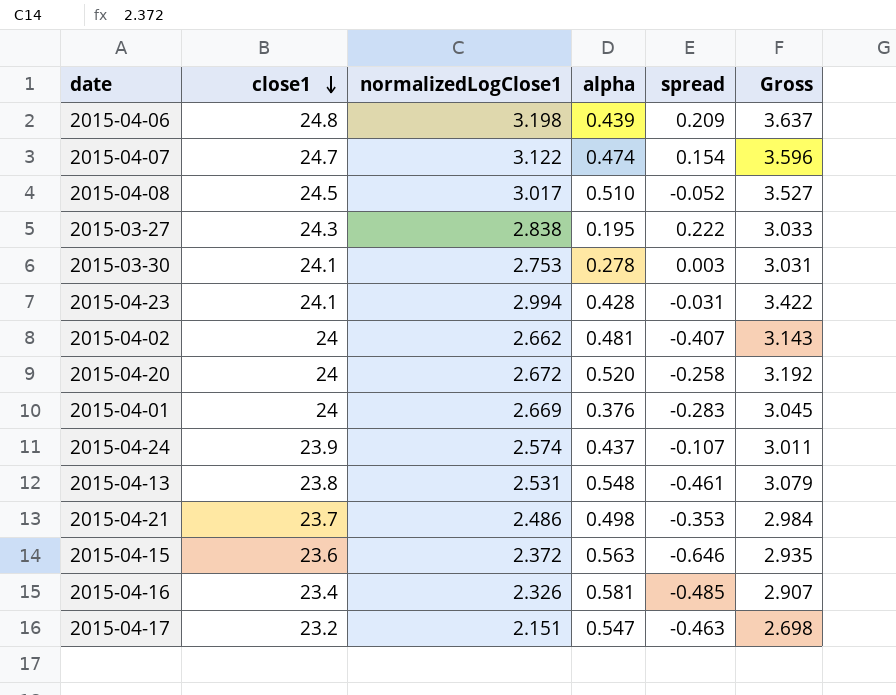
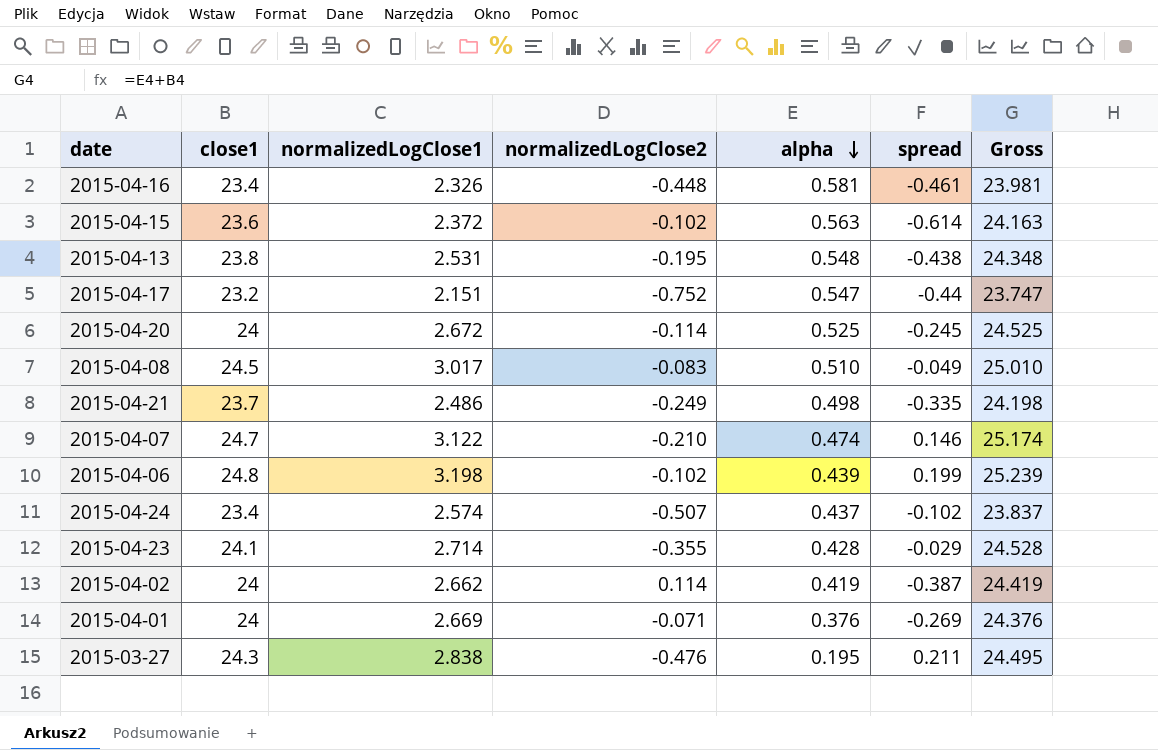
row order: close1 descending -> alpha descending
column normalizedLogClose2 | position: none -> 4
column Gross | formula: [normalizedLogClose1] + [alpha] -> [close1] + [alpha]
row 2015-03-30: 24.1 | 2.753 | 0.278 | 0.003 | 3.031 -> none
2015-04-16 | spread: -0.485 -> -0.461
2015-04-15 | spread: -0.646 -> -0.614
2015-04-13 | spread: -0.461 -> -0.438
2015-04-17 | spread: -0.463 -> -0.44
2015-04-20 | alpha: 0.520 -> 0.525
2015-04-20 | spread: -0.258 -> -0.245
2015-04-08 | spread: -0.052 -> -0.049
2015-04-21 | spread: -0.353 -> -0.335
2015-04-07 | spread: 0.154 -> 0.146
2015-04-06 | spread: 0.209 -> 0.199
2015-04-24 | close1: 23.9 -> 23.4
2015-04-24 | spread: -0.107 -> -0.102
2015-04-23 | normalizedLogClose1: 2.994 -> 2.714
2015-04-23 | spread: -0.031 -> -0.029
2015-04-02 | alpha: 0.481 -> 0.419
2015-04-02 | spread: -0.407 -> -0.387
2015-04-01 | spread: -0.283 -> -0.269
2015-03-27 | spread: 0.222 -> 0.211

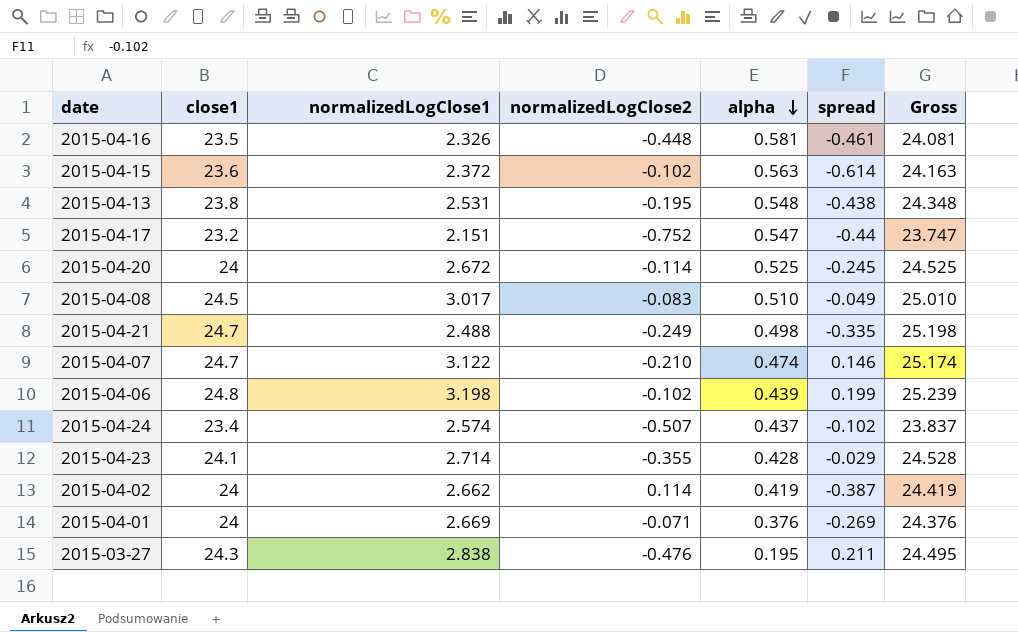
2015-04-16 | close1: 23.4 -> 23.5
2015-04-16 | Gross: 23.981 -> 24.081
2015-04-21 | close1: 23.7 -> 24.7
2015-04-21 | normalizedLogClose1: 2.486 -> 2.488
2015-04-21 | Gross: 24.198 -> 25.198

